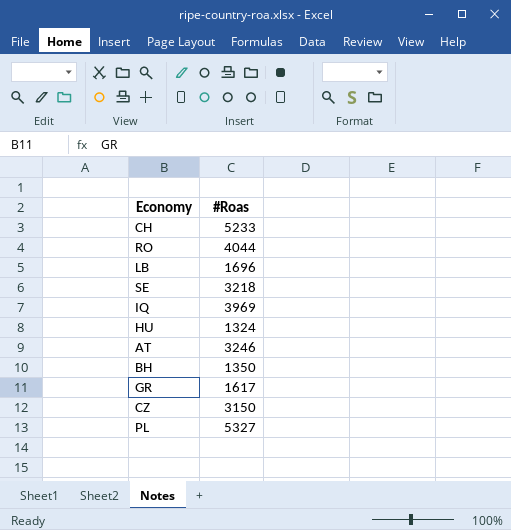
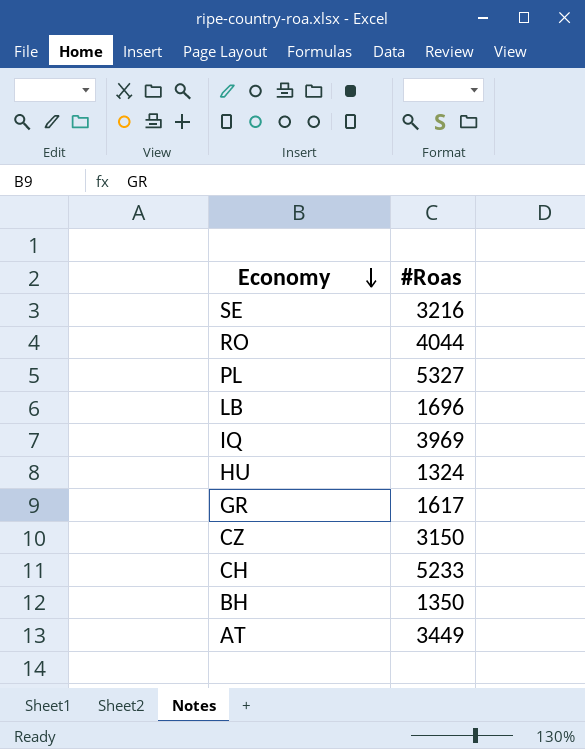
row order: none -> Economy descending
SE | #Roas: 3218 -> 3216
AT | #Roas: 3246 -> 3449

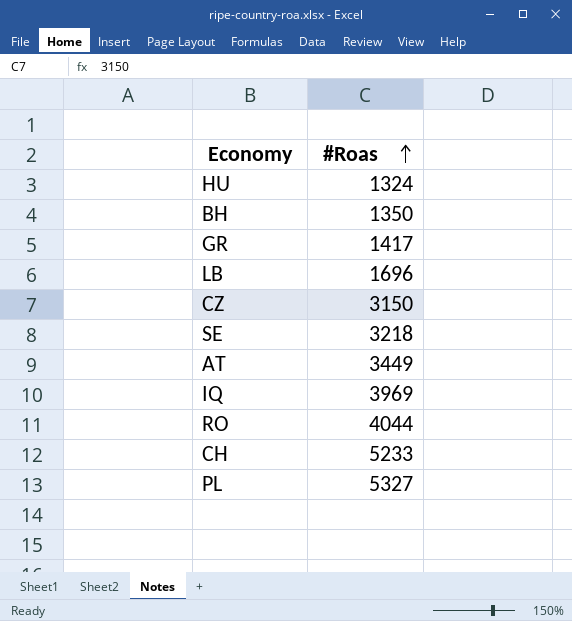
row order: Economy descending -> #Roas ascending
GR | #Roas: 1617 -> 1417
SE | #Roas: 3216 -> 3218

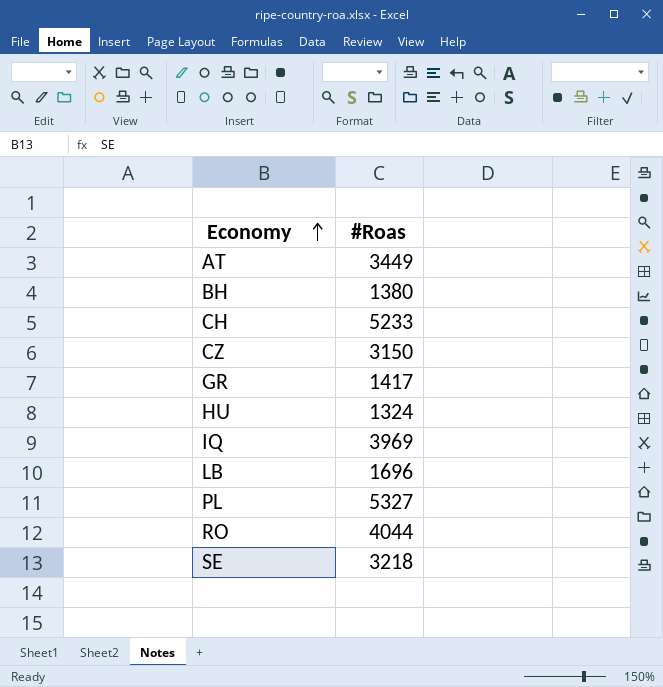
row order: #Roas ascending -> Economy ascending
BH | #Roas: 1350 -> 1380

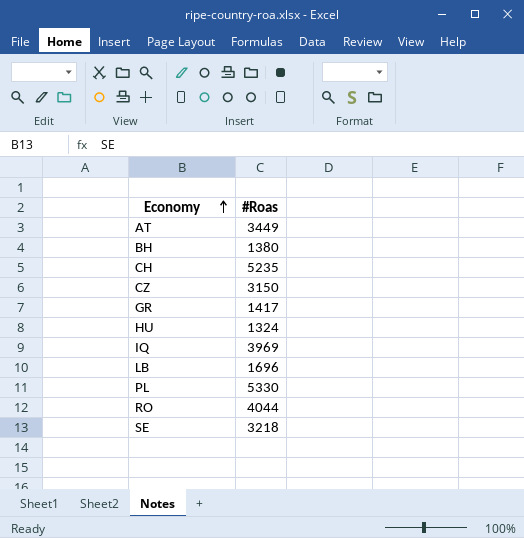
CH | #Roas: 5233 -> 5235
PL | #Roas: 5327 -> 5330

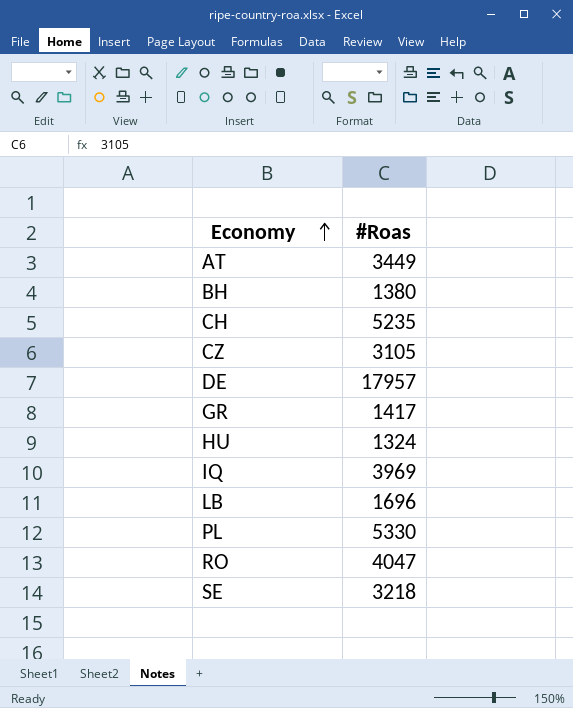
CZ | #Roas: 3150 -> 3105
row DE: none -> 17957
RO | #Roas: 4044 -> 4047

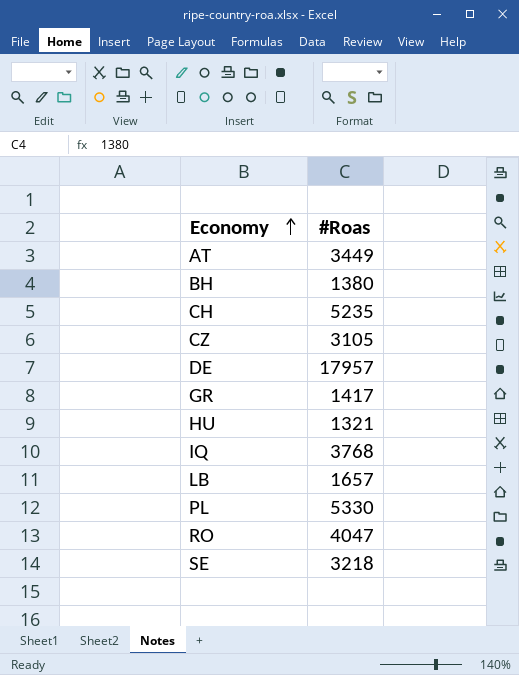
HU | #Roas: 1324 -> 1321
IQ | #Roas: 3969 -> 3768
LB | #Roas: 1696 -> 1657

